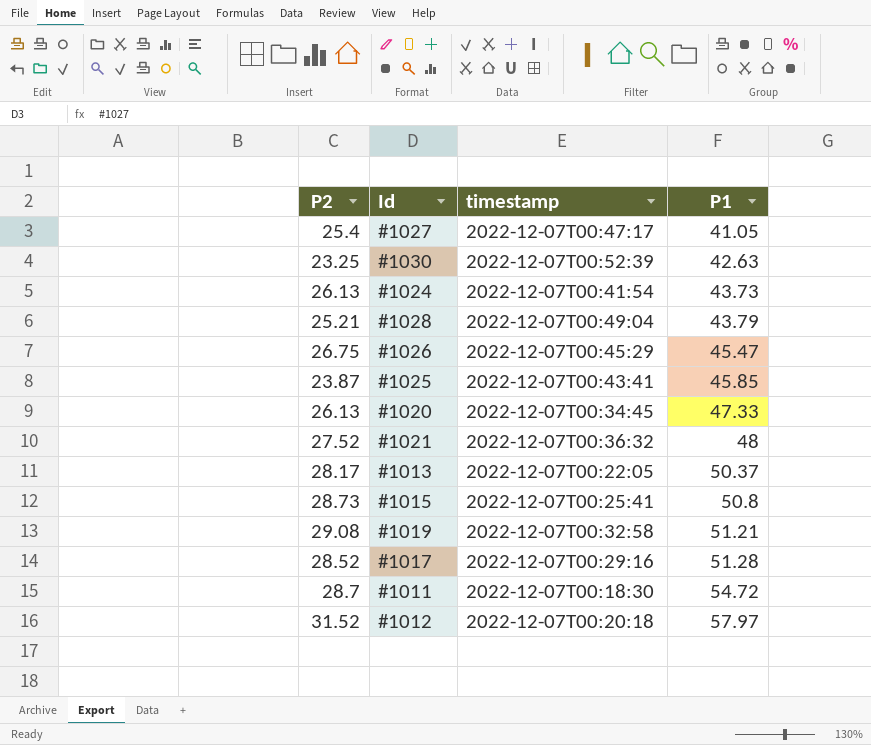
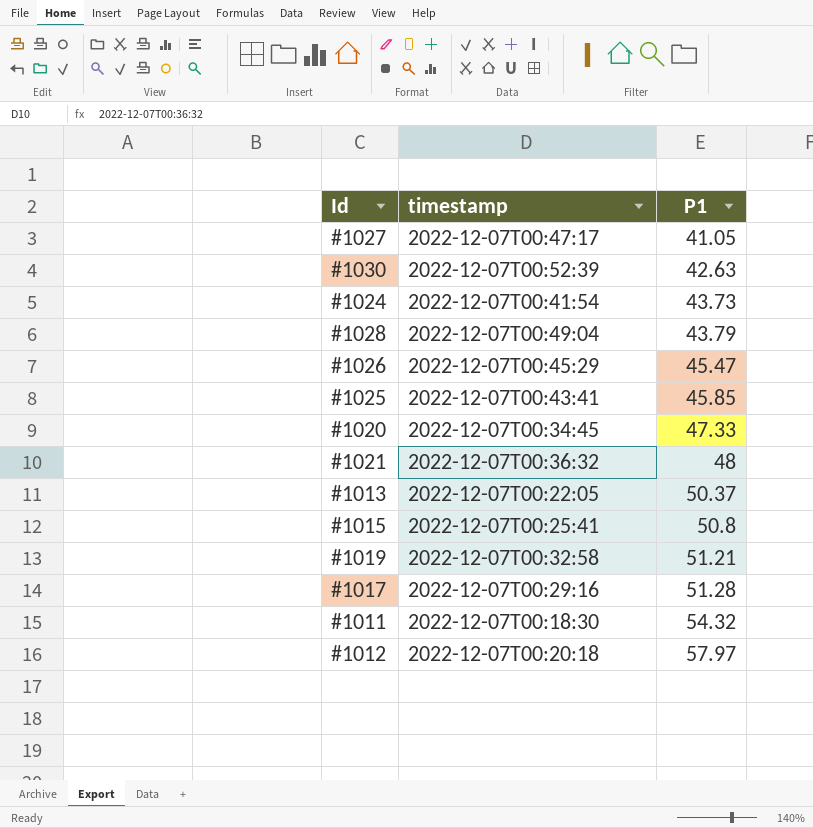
column P2 | position: 1 -> none
#1011 | P1: 54.72 -> 54.32

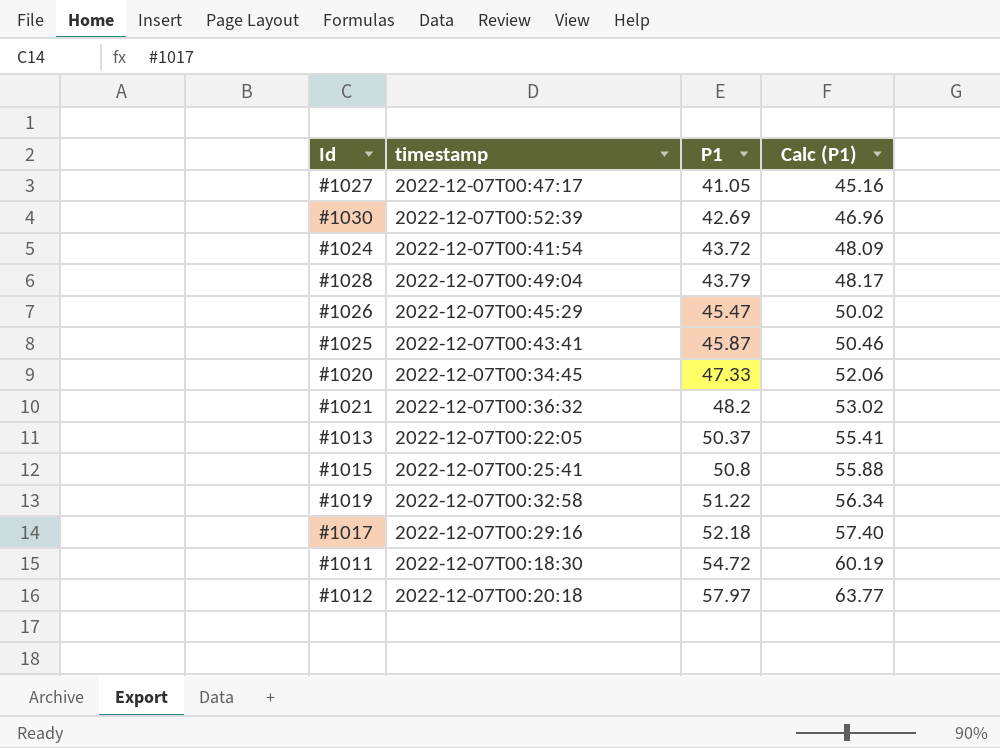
column Calc (P1) | formula: none -> [P1] * 1.1
#1030 | P1: 42.63 -> 42.69
#1024 | P1: 43.73 -> 43.72
#1025 | P1: 45.85 -> 45.87
#1021 | P1: 48 -> 48.2
#1019 | P1: 51.21 -> 51.22
#1017 | P1: 51.28 -> 52.18
#1011 | P1: 54.32 -> 54.72

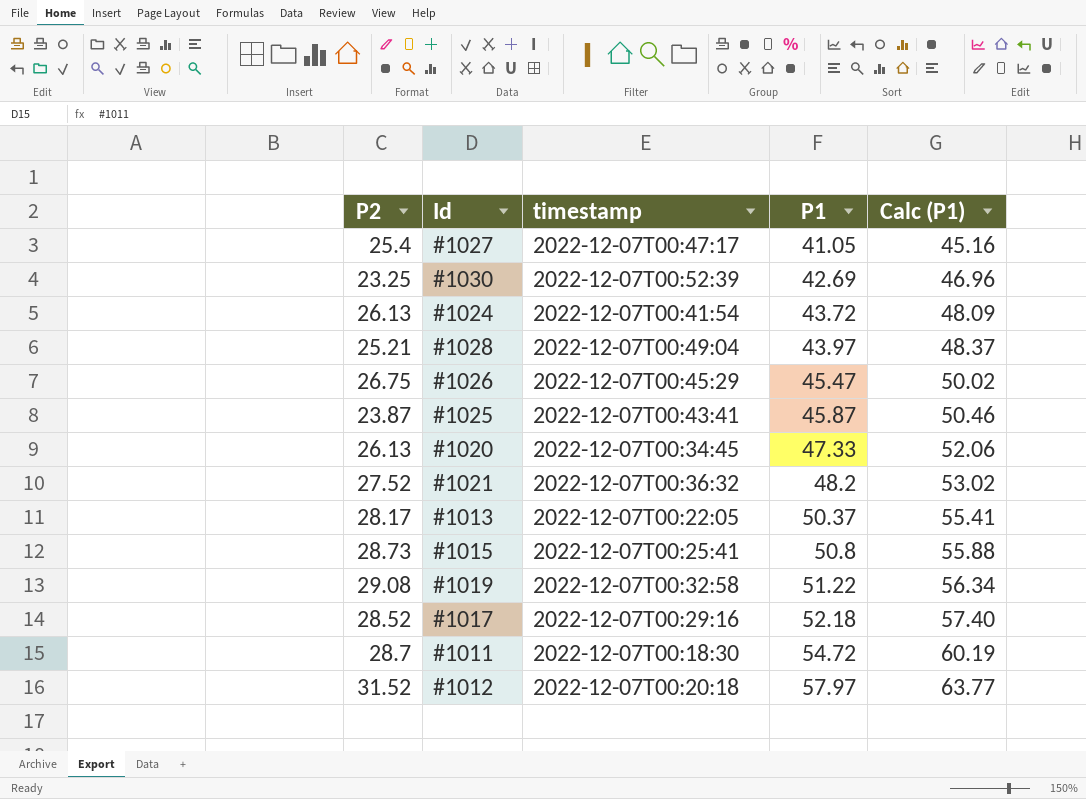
column P2 | position: none -> 1
#1028 | P1: 43.79 -> 43.97
#1028 | Calc (P1): 48.17 -> 48.37

